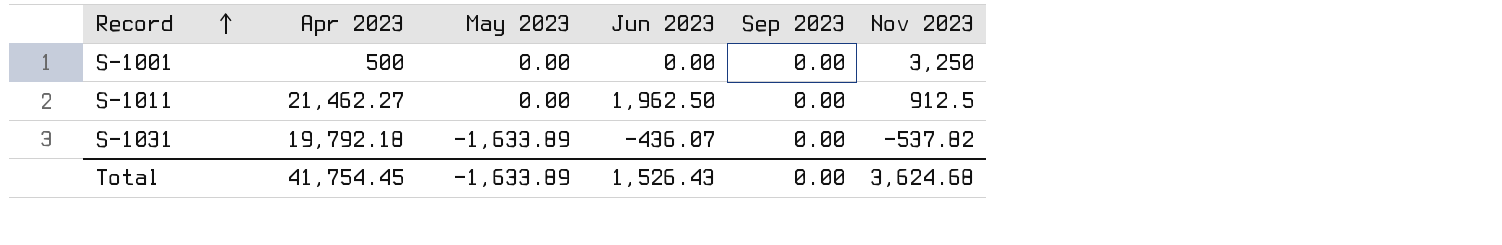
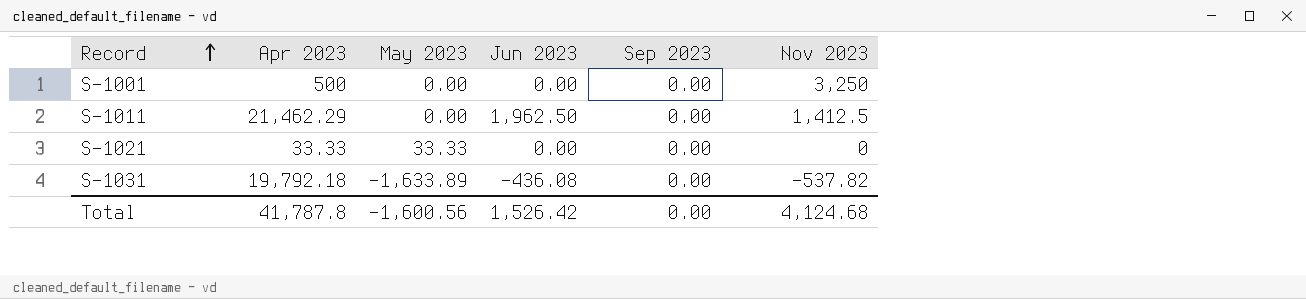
S-1011 | Apr 2023: 21,462.27 -> 21,462.29
S-1011 | Nov 2023: 912.5 -> 1,412.5
row S-1021: none -> 33.33 | 33.33 | 0.00 | 0.00 | 0
S-1031 | Jun 2023: -436.07 -> -436.08
Total | Apr 2023: 41,754.45 -> 41,787.8
Total | May 2023: -1,633.89 -> -1,600.56
Total | Jun 2023: 1,526.43 -> 1,526.42
Total | Nov 2023: 3,624.68 -> 4,124.68

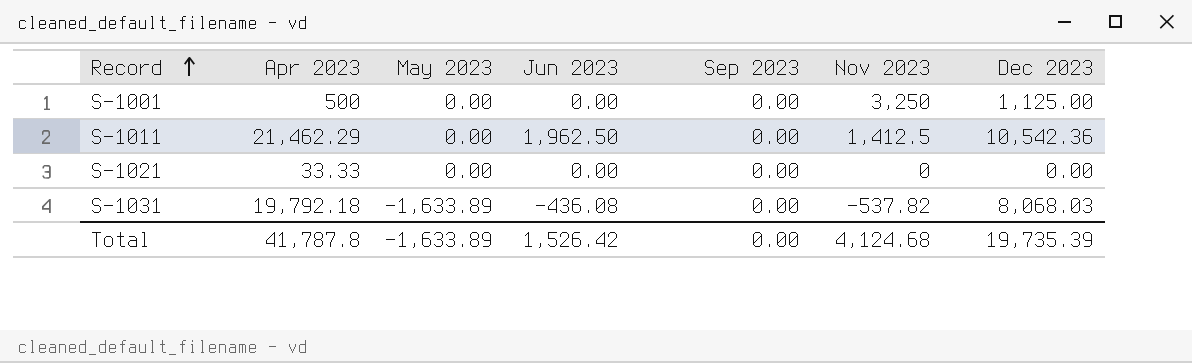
column Dec 2023 | position: none -> 7
S-1021 | May 2023: 33.33 -> 0.00
Total | May 2023: -1,600.56 -> -1,633.89

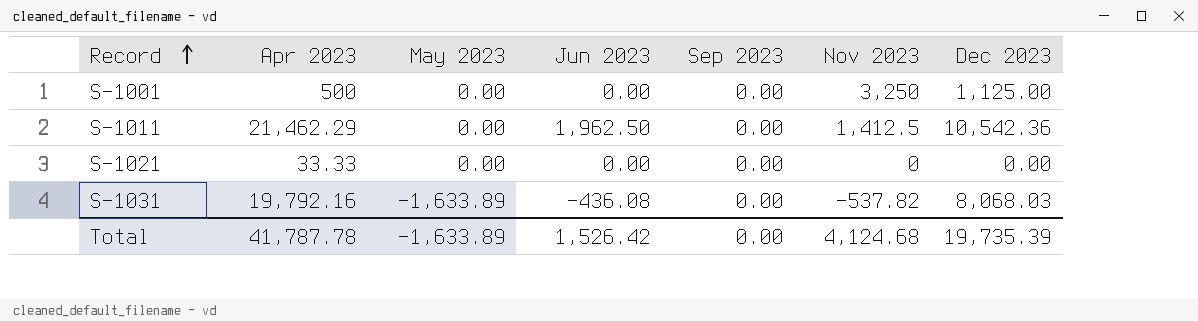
S-1031 | Apr 2023: 19,792.18 -> 19,792.16
Total | Apr 2023: 41,787.8 -> 41,787.78

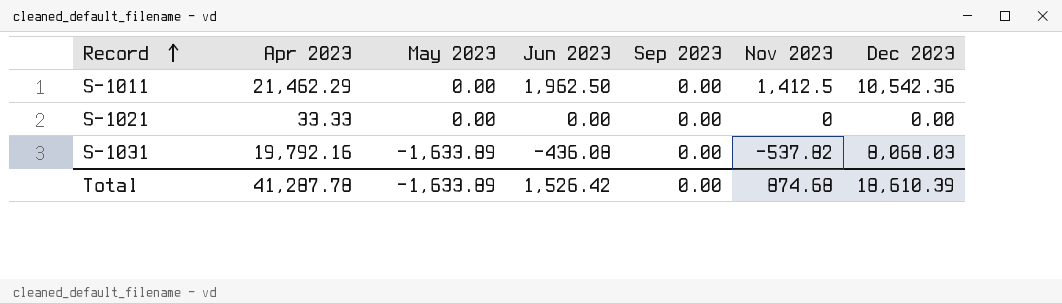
row S-1001: 500 | 0.00 | 0.00 | 0.00 | 3,250 | 1,125.00 -> none
Total | Apr 2023: 41,787.78 -> 41,287.78
Total | Nov 2023: 4,124.68 -> 874.68
Total | Dec 2023: 19,735.39 -> 18,610.39

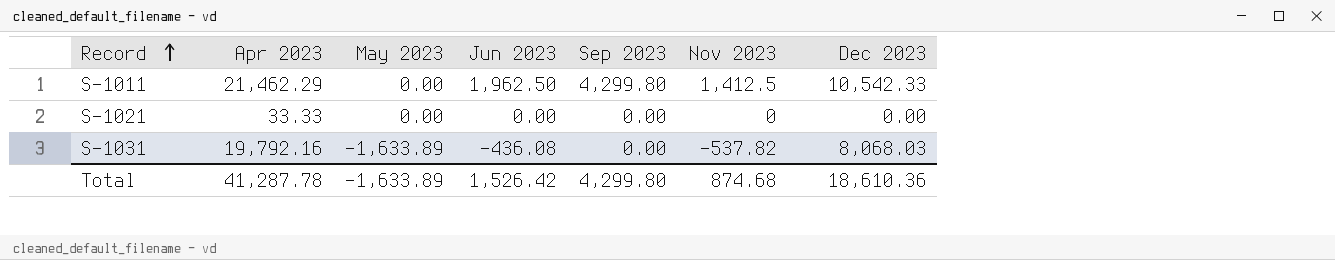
S-1011 | Sep 2023: 0.00 -> 4,299.80
S-1011 | Dec 2023: 10,542.36 -> 10,542.33
Total | Sep 2023: 0.00 -> 4,299.80
Total | Dec 2023: 18,610.39 -> 18,610.36

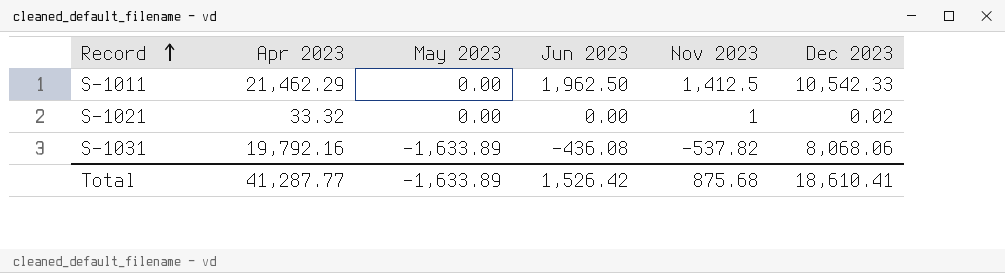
column Sep 2023 | position: 5 -> none
S-1021 | Apr 2023: 33.33 -> 33.32
S-1021 | Nov 2023: 0 -> 1
S-1021 | Dec 2023: 0.00 -> 0.02
S-1031 | Dec 2023: 8,068.03 -> 8,068.06
Total | Apr 2023: 41,287.78 -> 41,287.77
Total | Nov 2023: 874.68 -> 875.68
Total | Dec 2023: 18,610.36 -> 18,610.41

